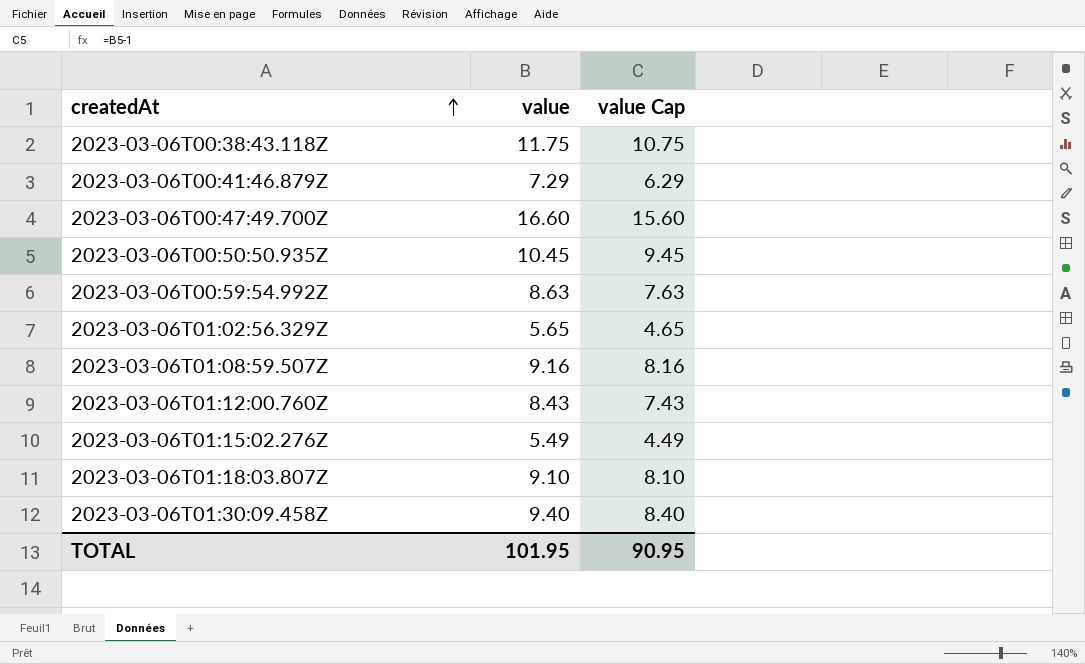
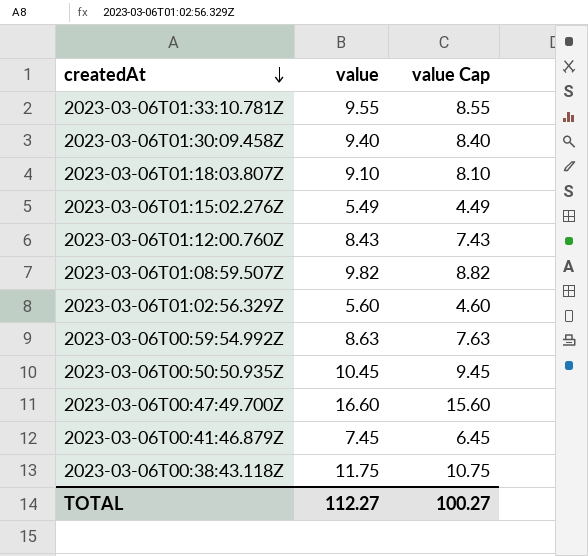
row order: createdAt ascending -> createdAt descending
row 2023-03-06T01:33:10.781Z: none -> 9.55 | 8.55
2023-03-06T01:08:59.507Z | value: 9.16 -> 9.82
2023-03-06T01:08:59.507Z | value Cap: 8.16 -> 8.82
2023-03-06T01:02:56.329Z | value: 5.65 -> 5.60
2023-03-06T01:02:56.329Z | value Cap: 4.65 -> 4.60
2023-03-06T00:41:46.879Z | value: 7.29 -> 7.45
2023-03-06T00:41:46.879Z | value Cap: 6.29 -> 6.45
TOTAL | value: 101.95 -> 112.27
TOTAL | value Cap: 90.95 -> 100.27

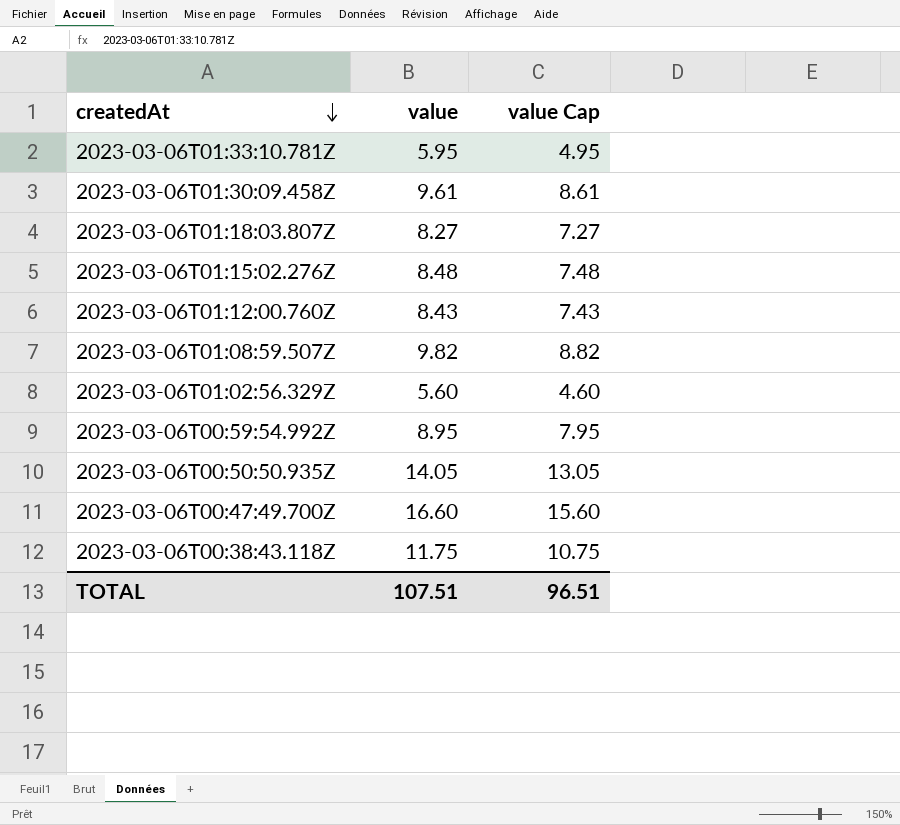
row 2023-03-06T00:41:46.879Z: 7.45 | 6.45 -> none
2023-03-06T01:33:10.781Z | value: 9.55 -> 5.95
2023-03-06T01:33:10.781Z | value Cap: 8.55 -> 4.95
2023-03-06T01:30:09.458Z | value: 9.40 -> 9.61
2023-03-06T01:30:09.458Z | value Cap: 8.40 -> 8.61
2023-03-06T01:18:03.807Z | value: 9.10 -> 8.27
2023-03-06T01:18:03.807Z | value Cap: 8.10 -> 7.27
2023-03-06T01:15:02.276Z | value: 5.49 -> 8.48
2023-03-06T01:15:02.276Z | value Cap: 4.49 -> 7.48
2023-03-06T00:59:54.992Z | value: 8.63 -> 8.95
2023-03-06T00:59:54.992Z | value Cap: 7.63 -> 7.95
2023-03-06T00:50:50.935Z | value: 10.45 -> 14.05
2023-03-06T00:50:50.935Z | value Cap: 9.45 -> 13.05
TOTAL | value: 112.27 -> 107.51
TOTAL | value Cap: 100.27 -> 96.51

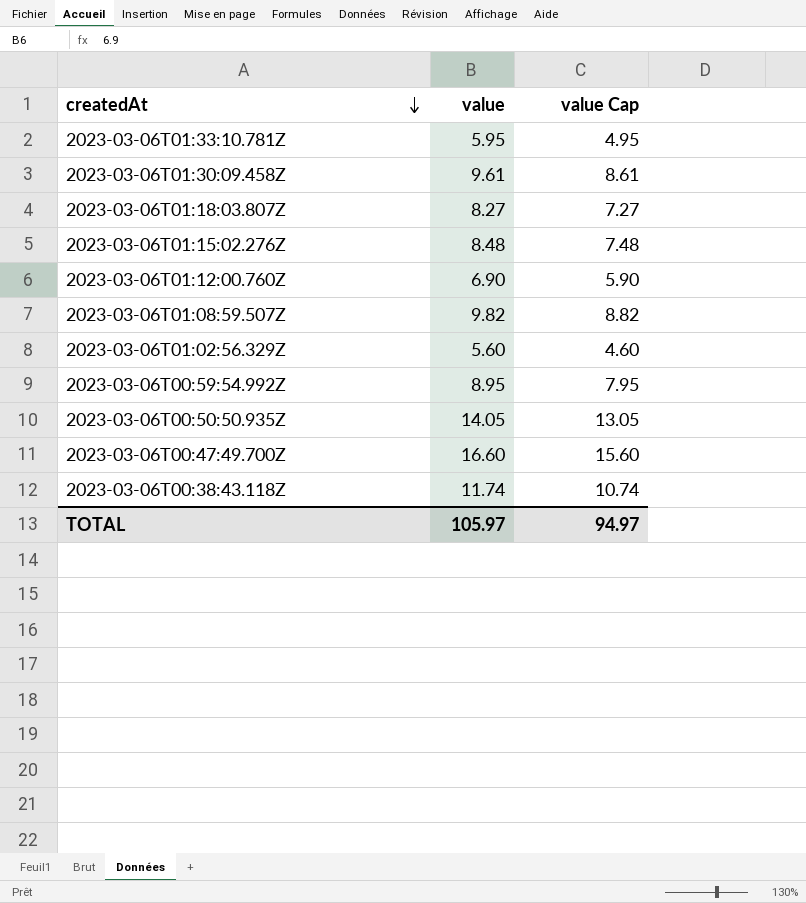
2023-03-06T01:12:00.760Z | value: 8.43 -> 6.90
2023-03-06T01:12:00.760Z | value Cap: 7.43 -> 5.90
2023-03-06T00:38:43.118Z | value: 11.75 -> 11.74
2023-03-06T00:38:43.118Z | value Cap: 10.75 -> 10.74
TOTAL | value: 107.51 -> 105.97
TOTAL | value Cap: 96.51 -> 94.97

